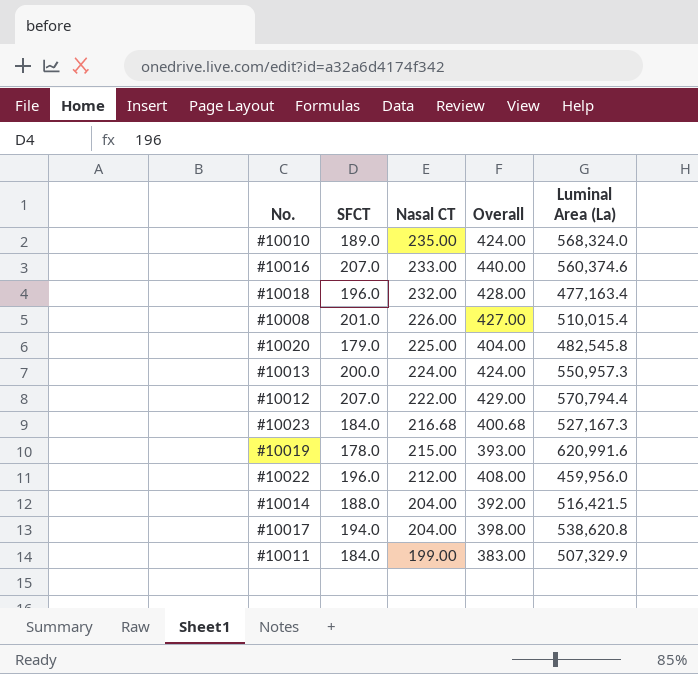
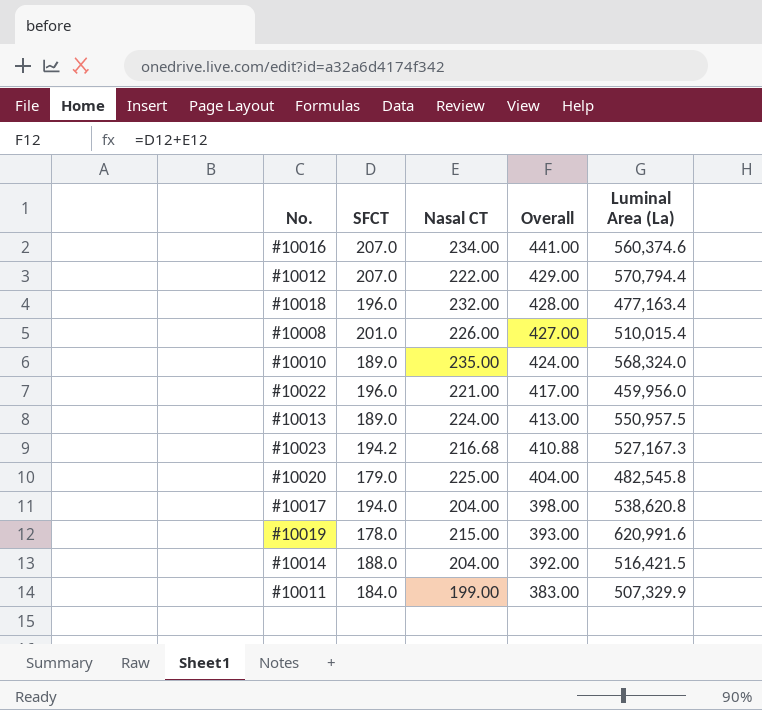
row order: Nasal CT descending -> Overall descending
#10016 | Nasal CT: 233.00 -> 234.00
#10016 | Overall: 440.00 -> 441.00
#10022 | Nasal CT: 212.00 -> 221.00
#10022 | Overall: 408.00 -> 417.00
#10013 | SFCT: 200.0 -> 189.0
#10013 | Overall: 424.00 -> 413.00
#10013 | Luminal Area (La): 550,957.3 -> 550,957.5
#10023 | SFCT: 184.0 -> 194.2
#10023 | Overall: 400.68 -> 410.88

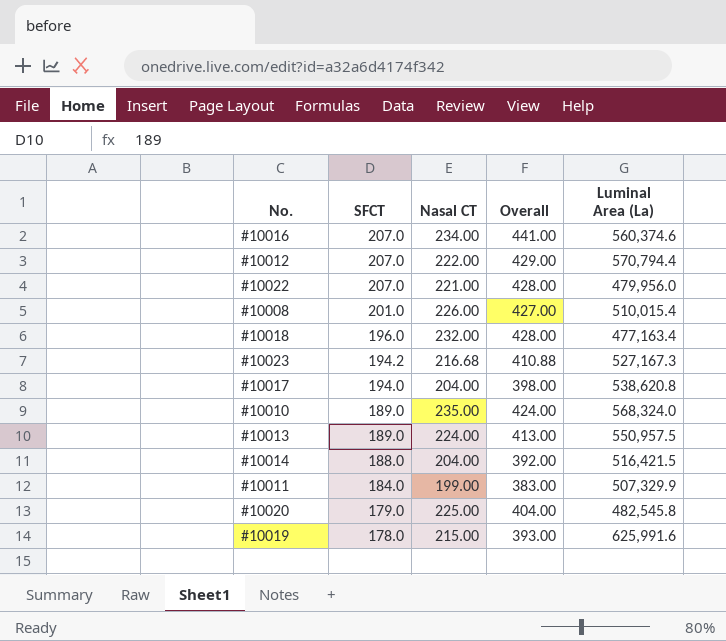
row order: Overall descending -> SFCT descending
#10022 | SFCT: 196.0 -> 207.0
#10022 | Overall: 417.00 -> 428.00
#10022 | Luminal Area (La): 459,956.0 -> 479,956.0
#10019 | Luminal Area (La): 620,991.6 -> 625,991.6

